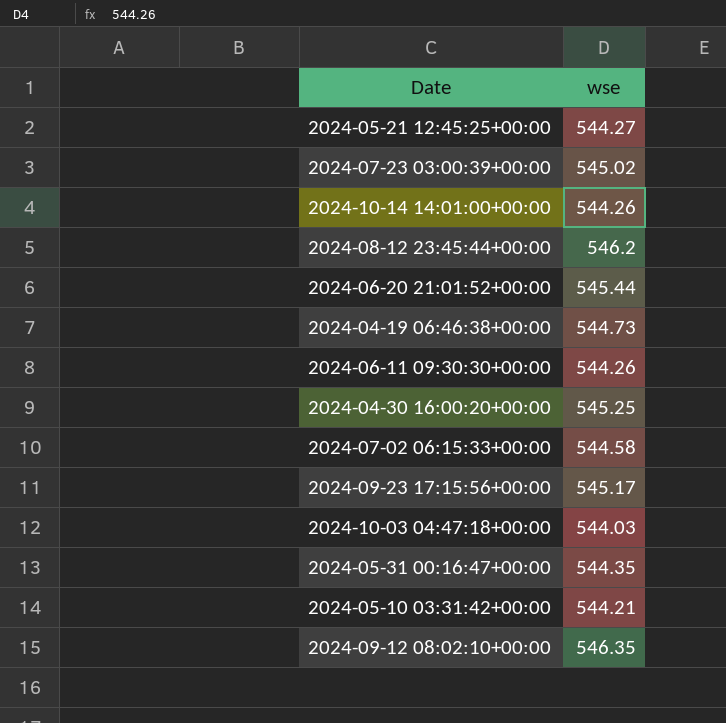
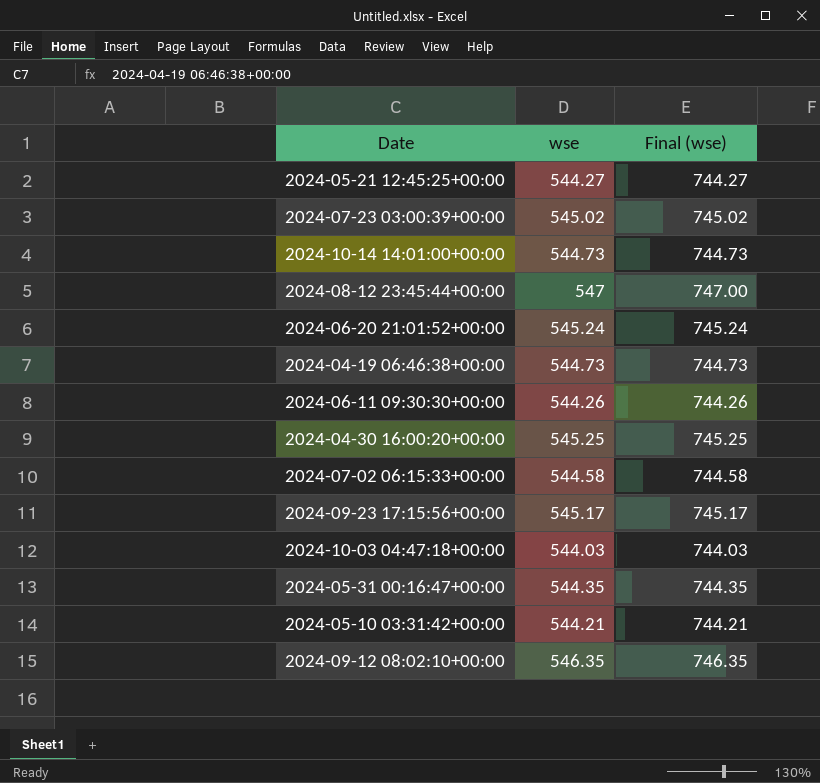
column Final (wse) | formula: none -> [wse] + 200
2024-10-14 14:01:00+00:00 | wse: 544.26 -> 544.73
2024-08-12 23:45:44+00:00 | wse: 546.2 -> 547
2024-06-20 21:01:52+00:00 | wse: 545.44 -> 545.24

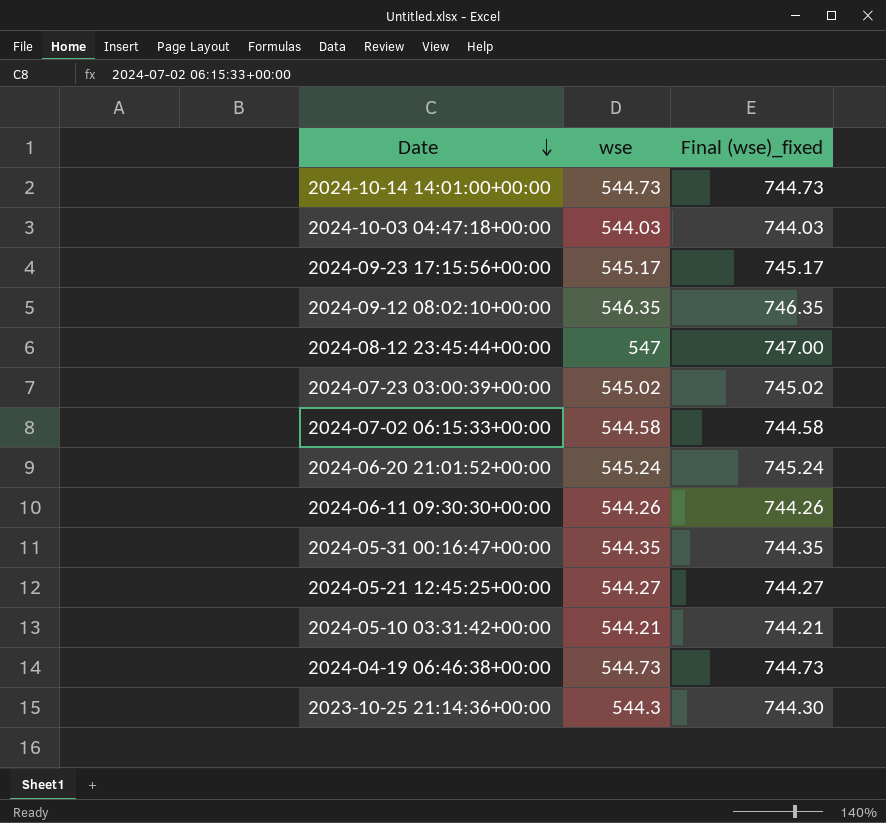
row order: none -> Date descending
column name: Final (wse) -> Final (wse)_fixed
row 2024-04-30 16:00:20+00:00: 545.25 | 745.25 -> none
row 2023-10-25 21:14:36+00:00: none -> 544.3 | 744.30

